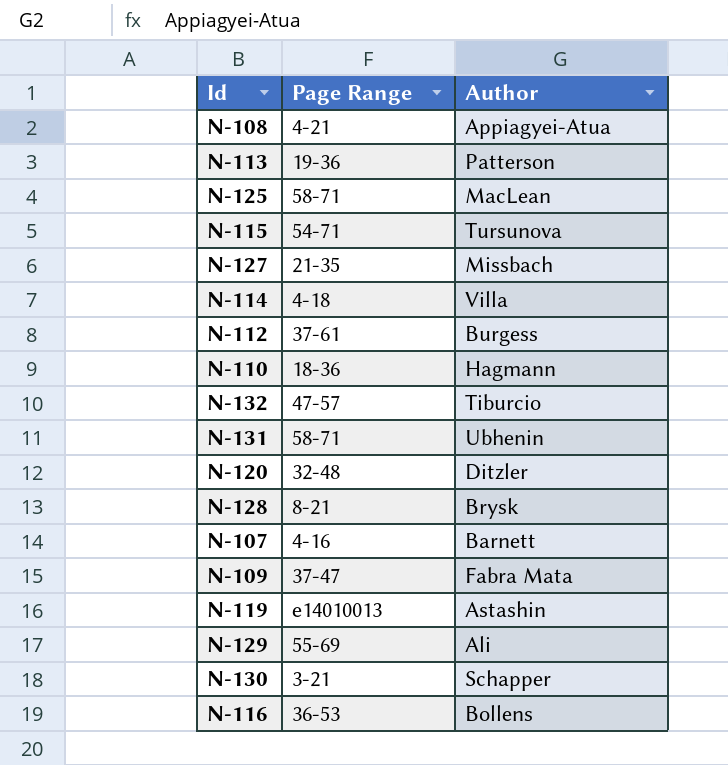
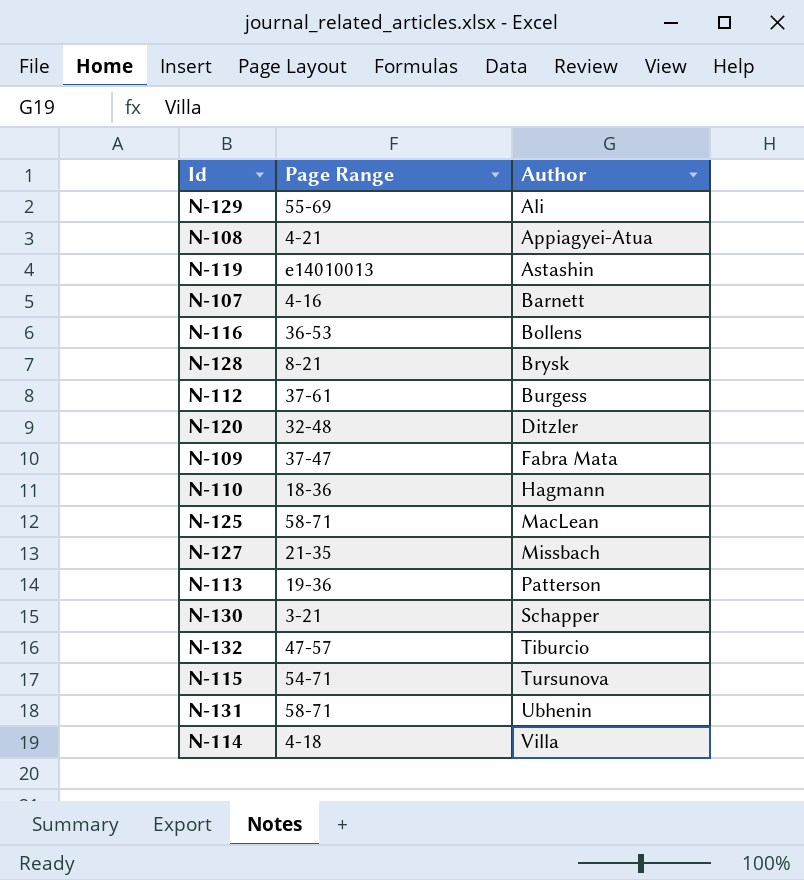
row order: none -> Author ascending

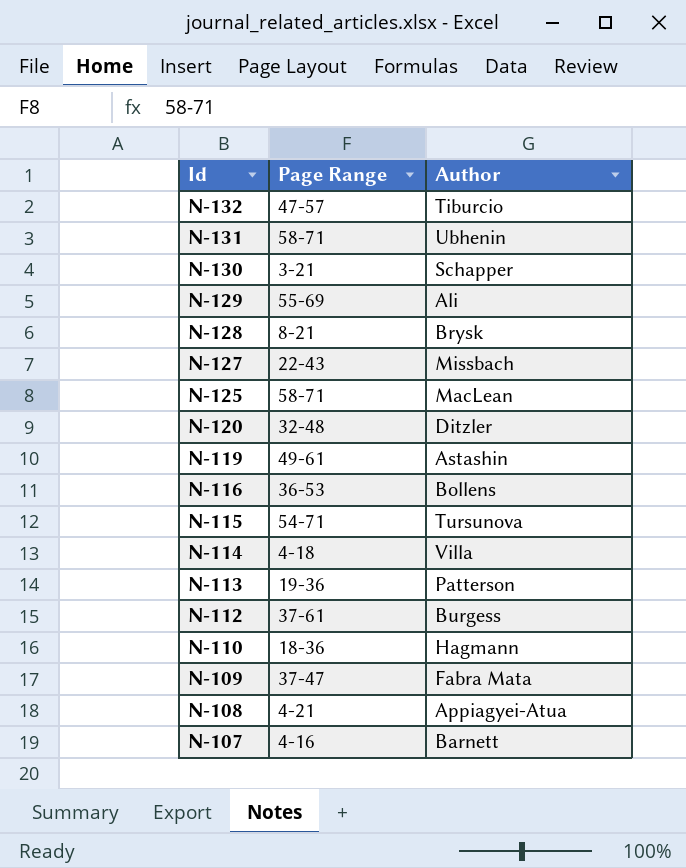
row order: Author ascending -> Id descending
N-127 | Page Range: 21-35 -> 22-43
N-119 | Page Range: e14010013 -> 49-61

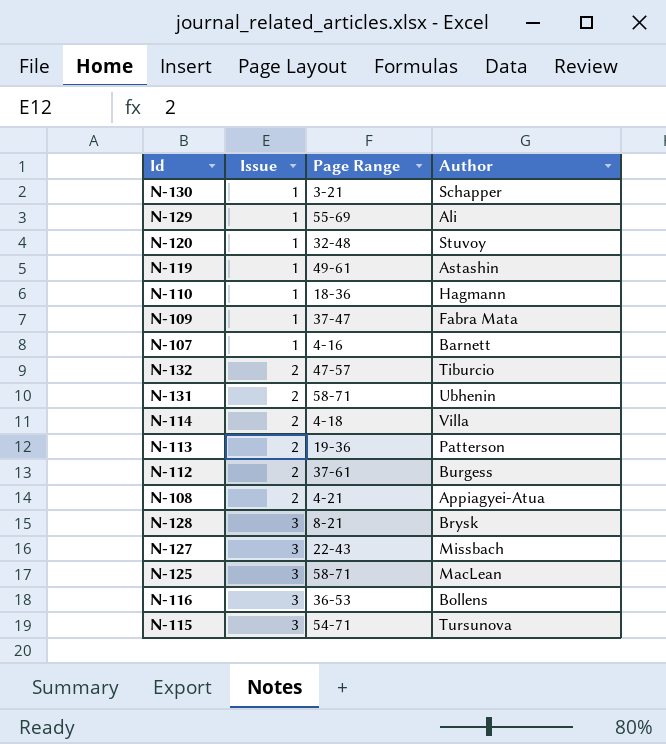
row order: Id descending -> Issue ascending
column Issue | position: none -> 2
N-120 | Author: Ditzler -> Stuvoy

